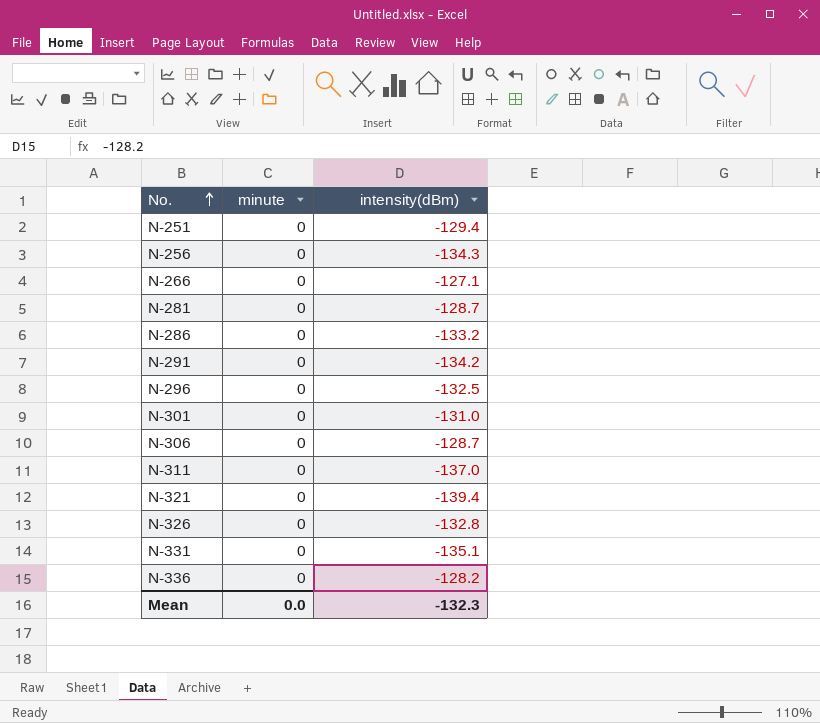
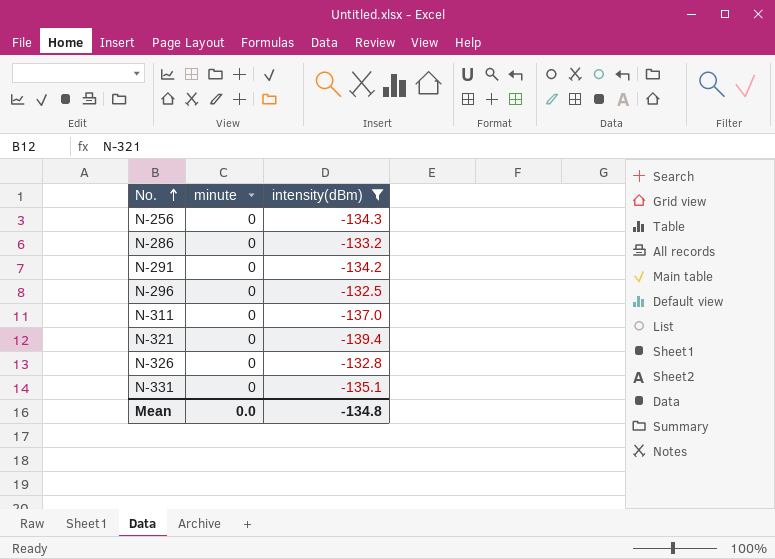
filter: none -> intensity(dBm) <= -132.5
Mean | intensity(dBm): -132.3 -> -134.8

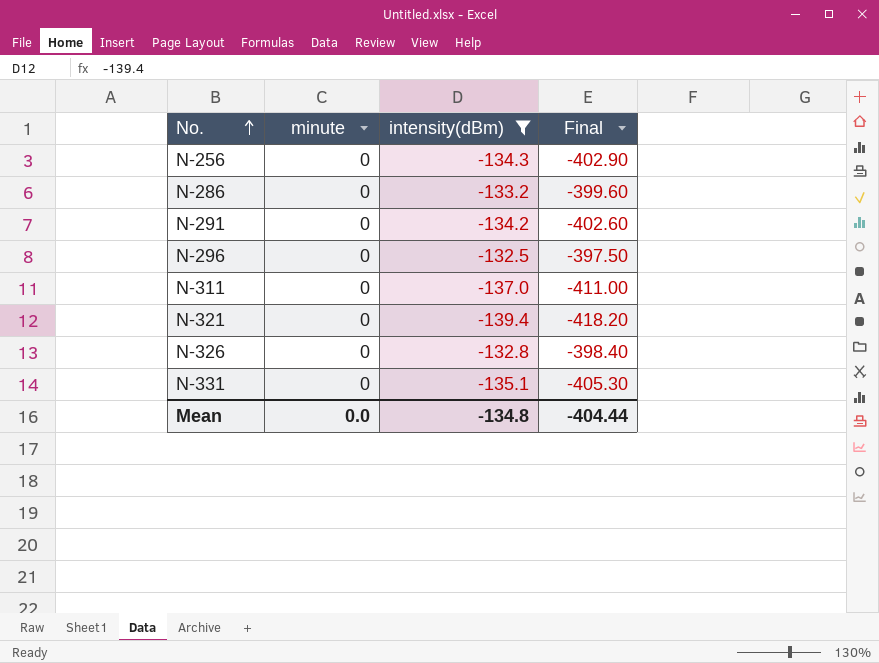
column Final | formula: none -> [intensity(dBm)] * 3

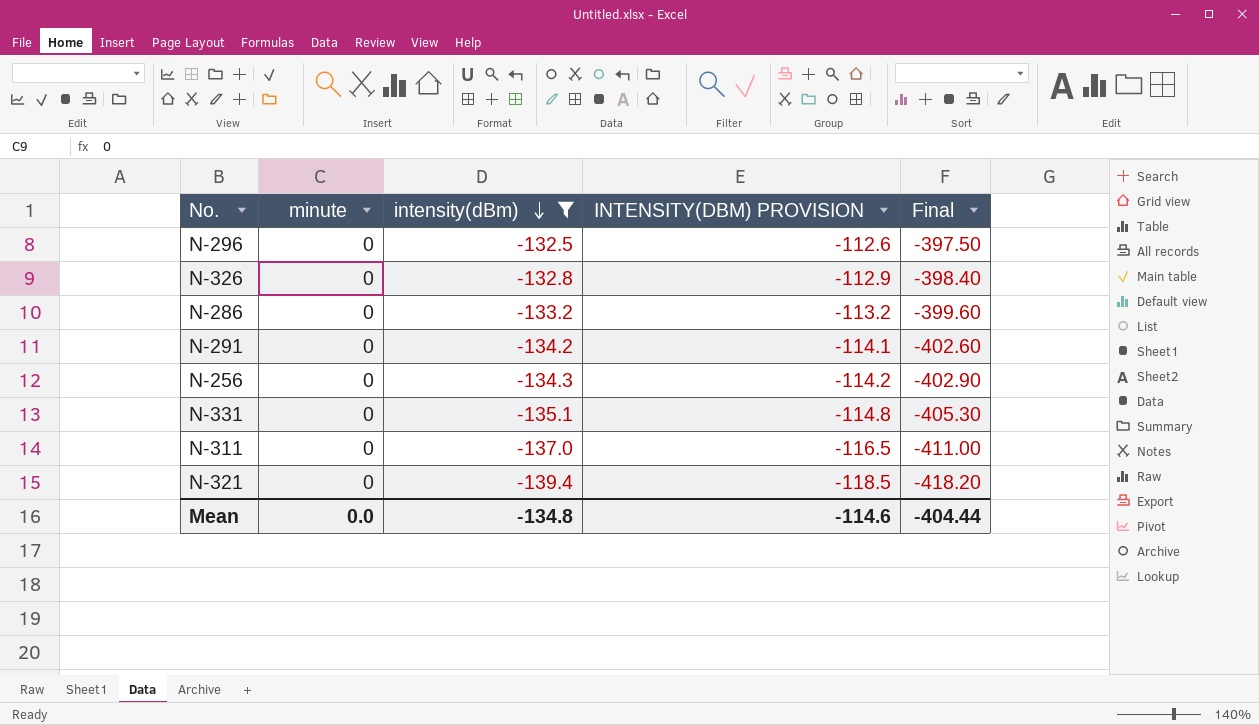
row order: No. ascending -> intensity(dBm) descending
column INTENSITY(DBM) PROVISION | formula: none -> [intensity(dBm)] * 0.85

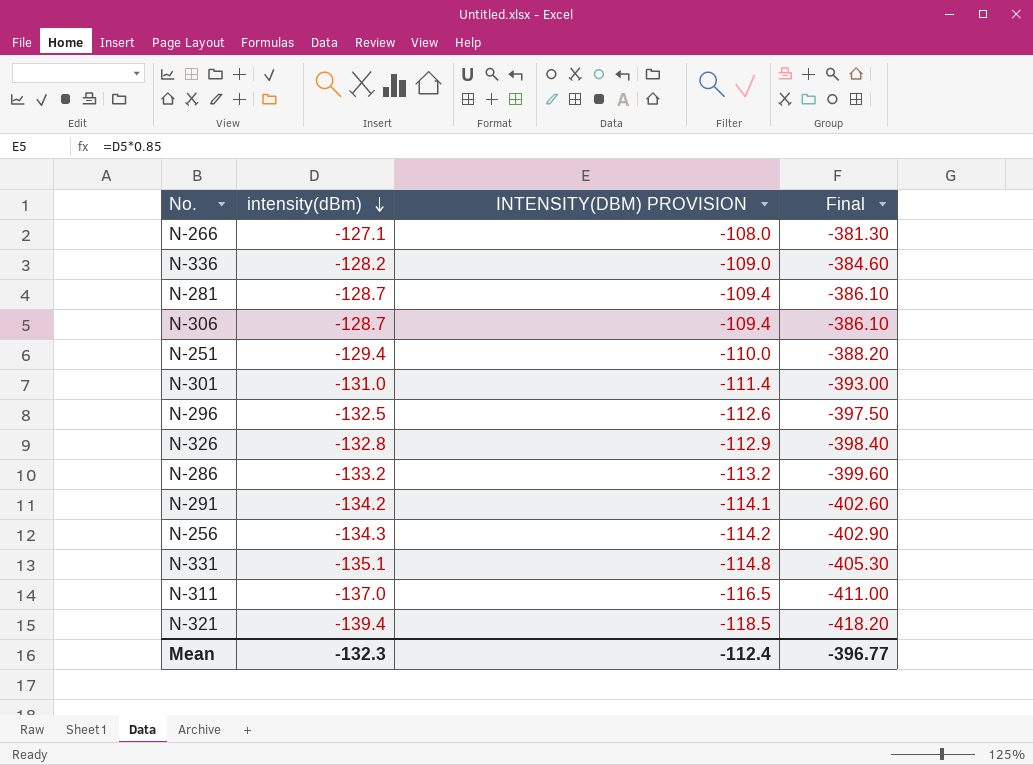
filter: intensity(dBm) <= -132.5 -> none
column minute | position: 2 -> none
Mean | intensity(dBm): -134.8 -> -132.3
Mean | INTENSITY(DBM) PROVISION: -114.6 -> -112.4
Mean | Final: -404.44 -> -396.77

